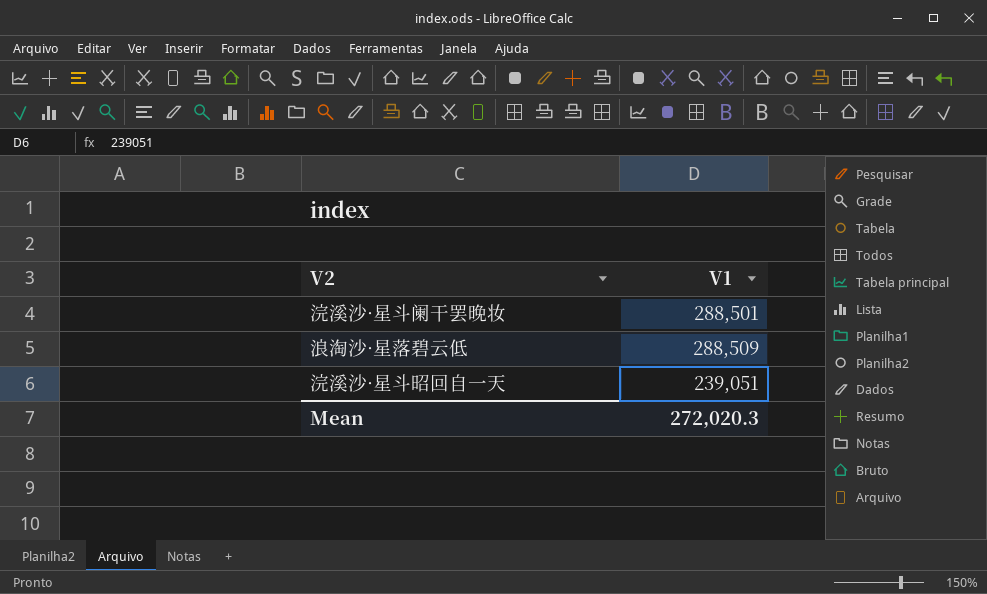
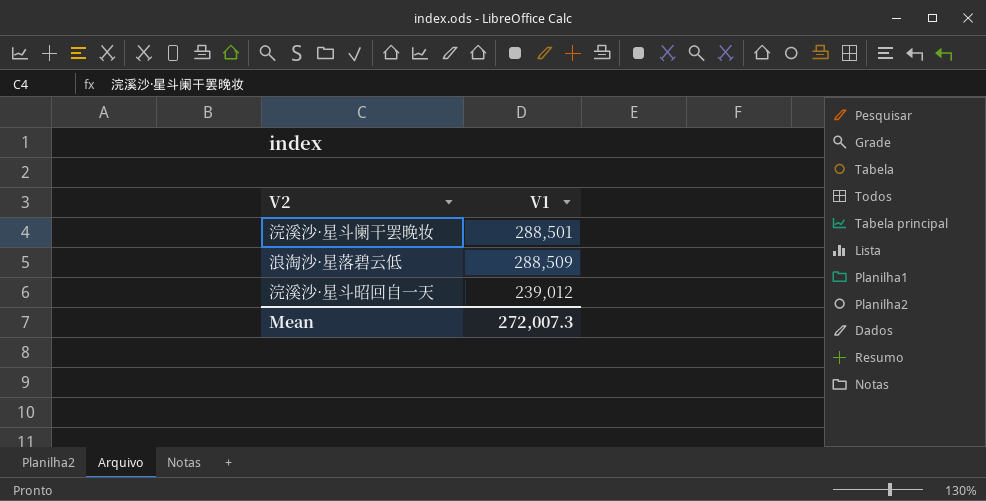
浣溪沙·星斗昭回自一天 | V1: 239,051 -> 239,012
Mean | V1: 272,020.3 -> 272,007.3

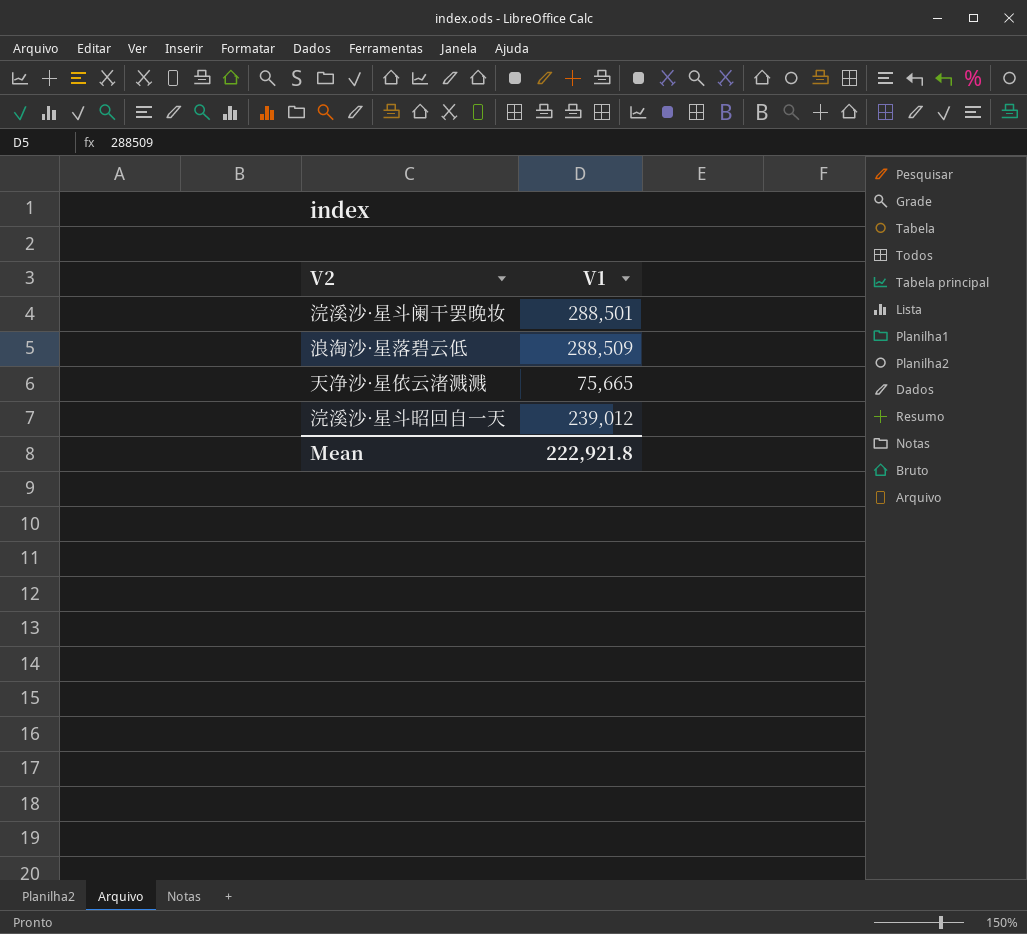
row 天净沙·星依云渚溅溅: none -> 75,665
Mean | V1: 272,007.3 -> 222,921.8

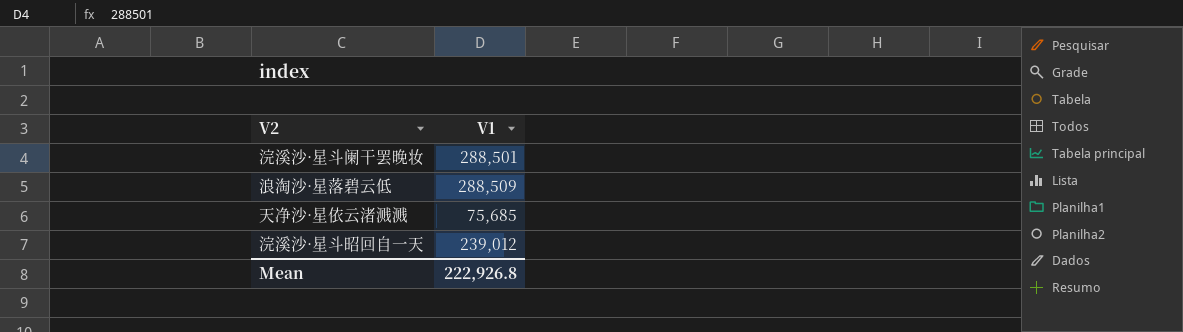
天净沙·星依云渚溅溅 | V1: 75,665 -> 75,685
Mean | V1: 222,921.8 -> 222,926.8

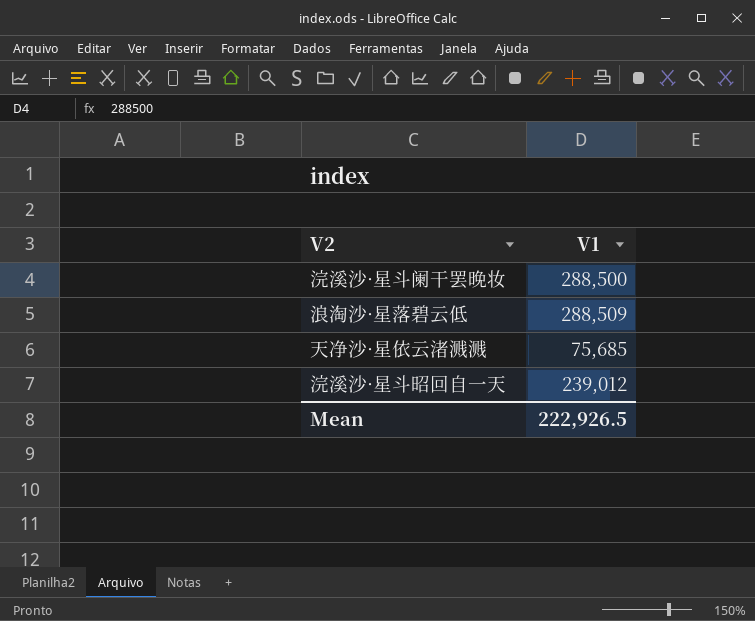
浣溪沙·星斗阑干罢晚妆 | V1: 288,501 -> 288,500
Mean | V1: 222,926.8 -> 222,926.5

